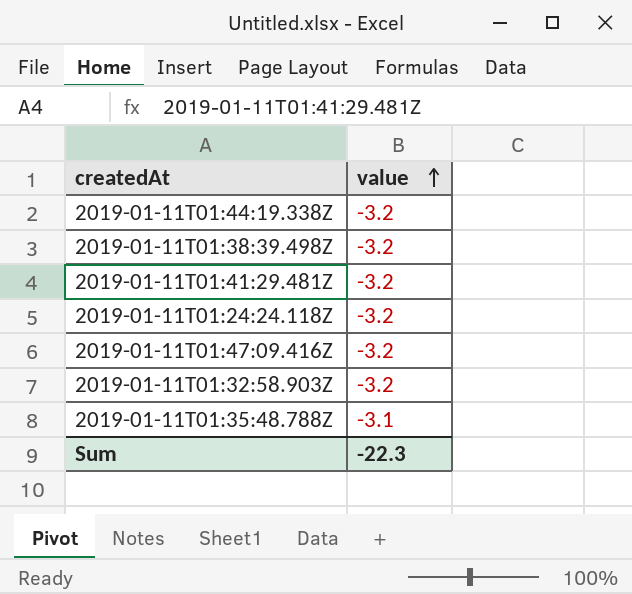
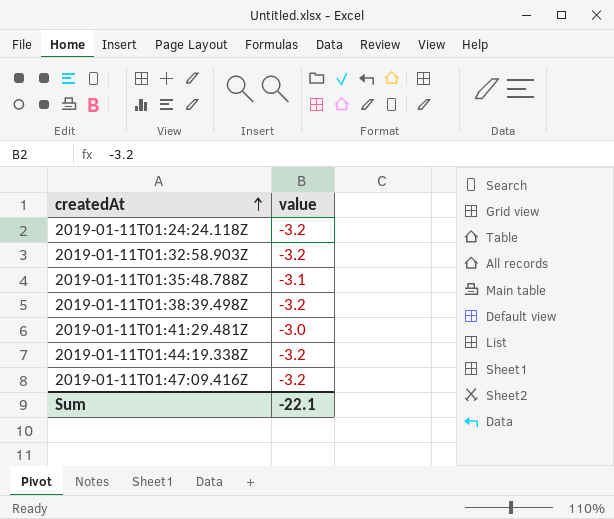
row order: value ascending -> createdAt ascending
2019-01-11T01:41:29.481Z | value: -3.2 -> -3.0
Sum | value: -22.3 -> -22.1

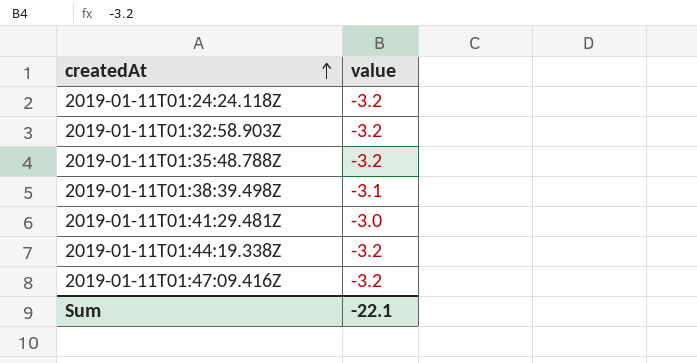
2019-01-11T01:35:48.788Z | value: -3.1 -> -3.2
2019-01-11T01:38:39.498Z | value: -3.2 -> -3.1

